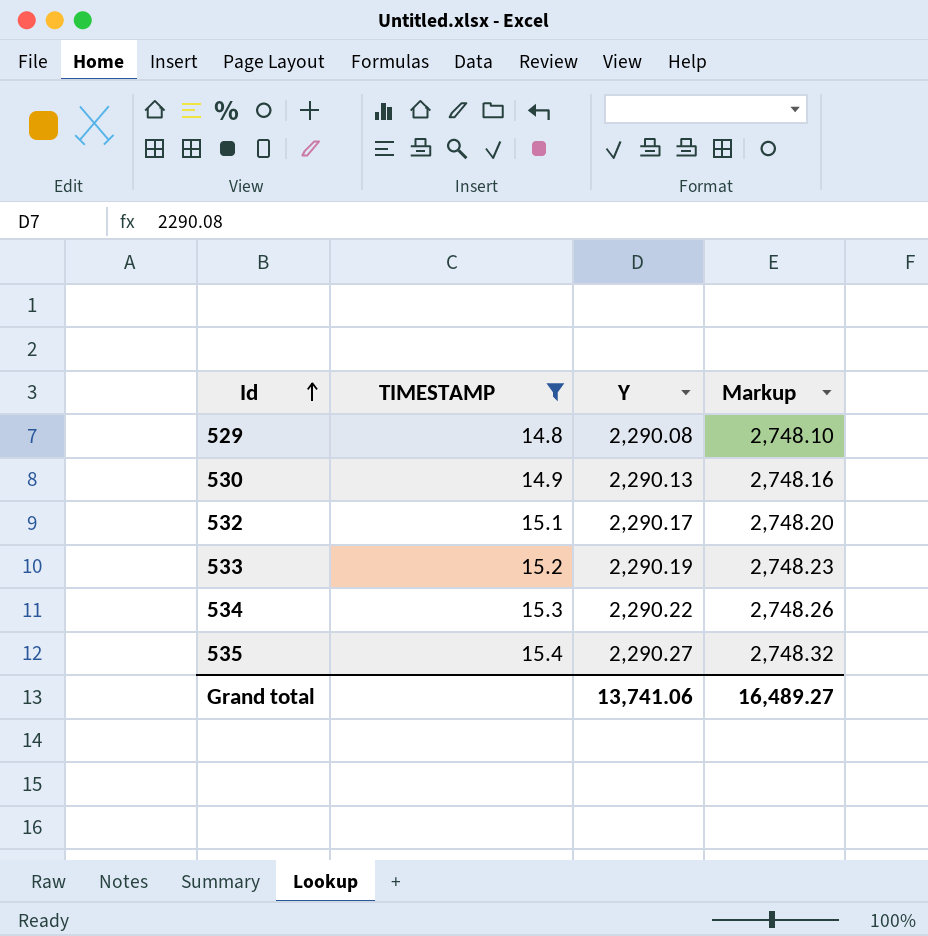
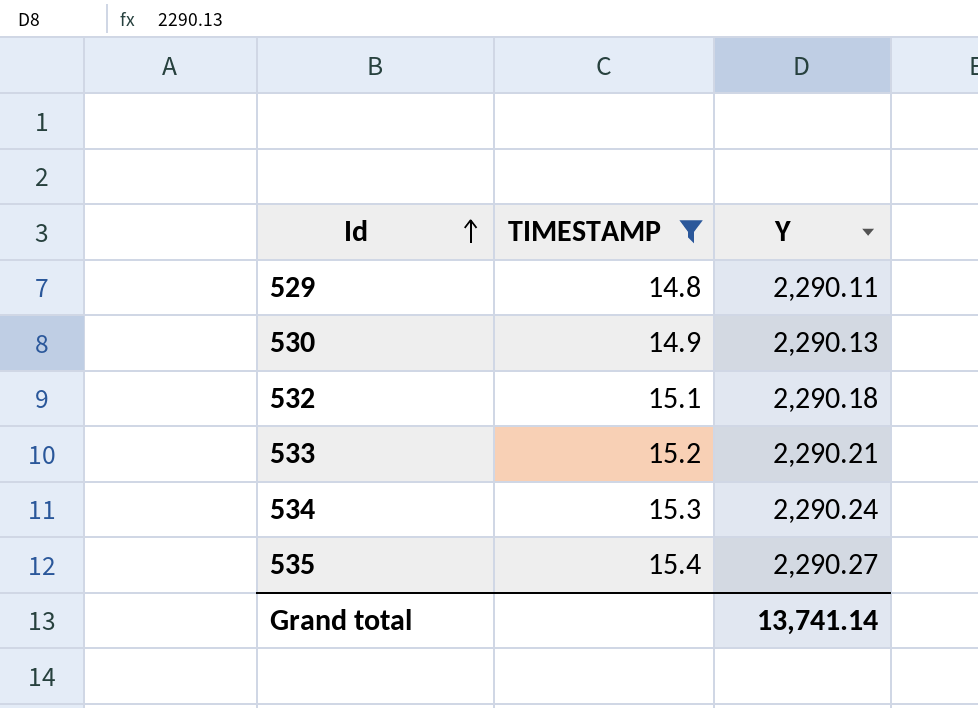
column Markup | formula: [Y] * 1.2 -> none
529 | Y: 2,290.08 -> 2,290.11
532 | Y: 2,290.17 -> 2,290.18
533 | Y: 2,290.19 -> 2,290.21
534 | Y: 2,290.22 -> 2,290.24
Grand total | Y: 13,741.06 -> 13,741.14

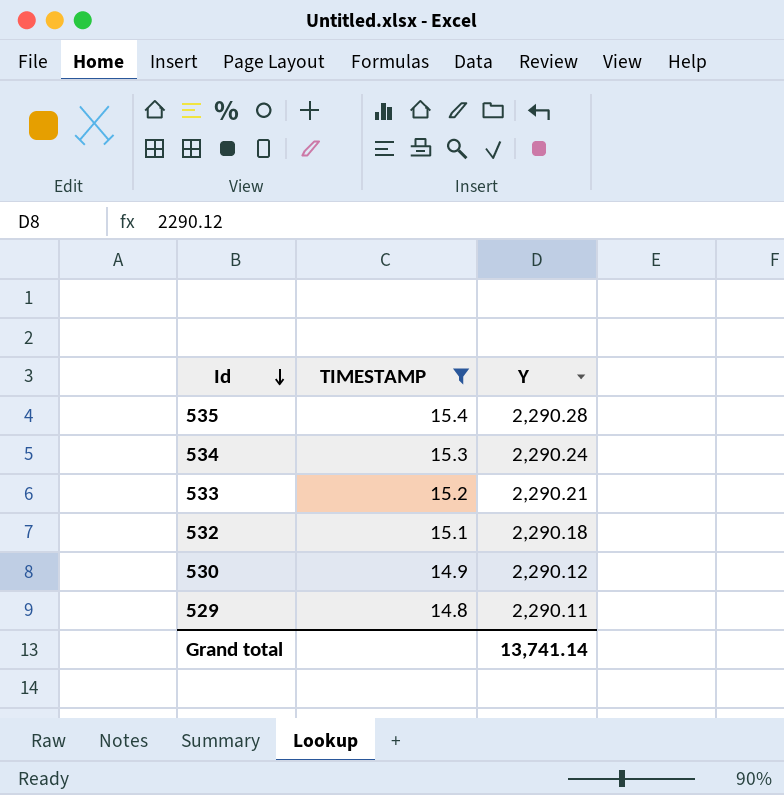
row order: Id ascending -> Id descending
535 | Y: 2,290.27 -> 2,290.28
530 | Y: 2,290.13 -> 2,290.12

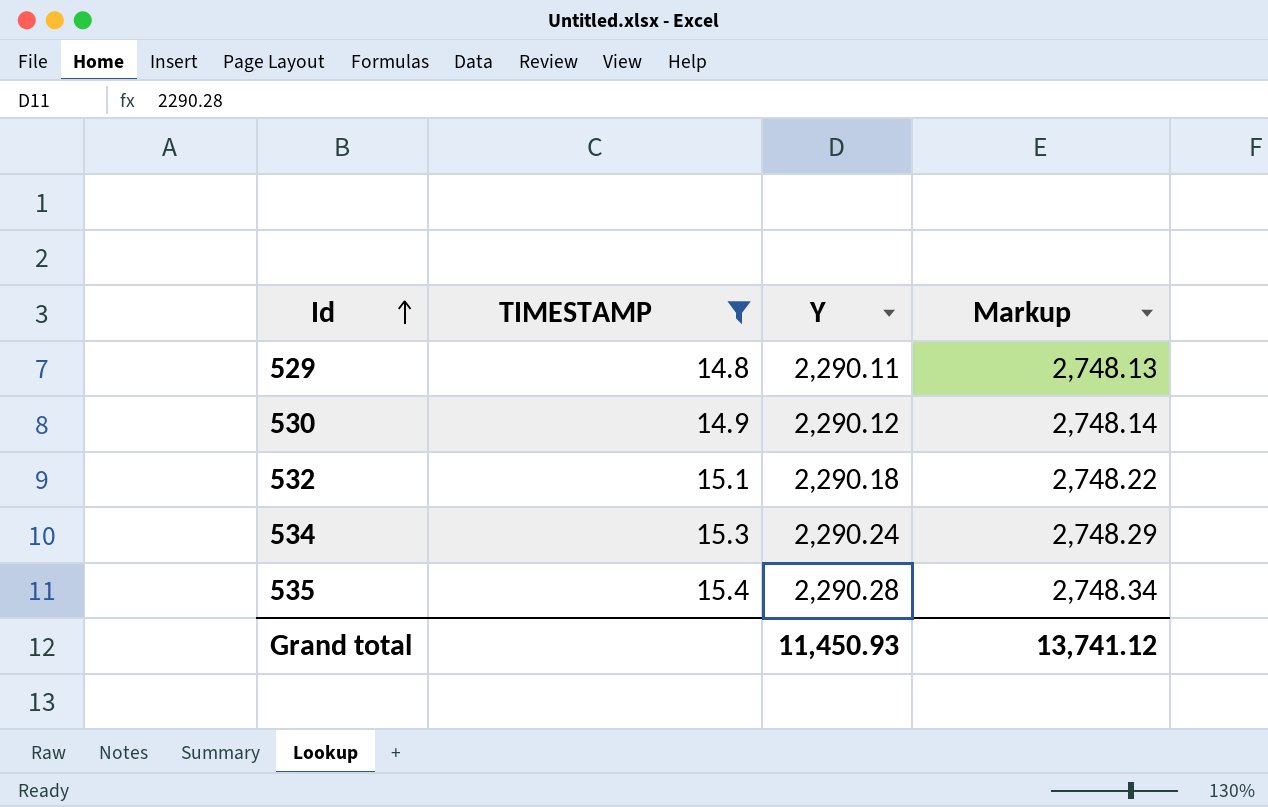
row order: Id descending -> Id ascending
column Markup | formula: none -> [Y] * 1.2
row 533: 15.2 | 2,290.21 -> none
Grand total | Y: 13,741.14 -> 11,450.93

